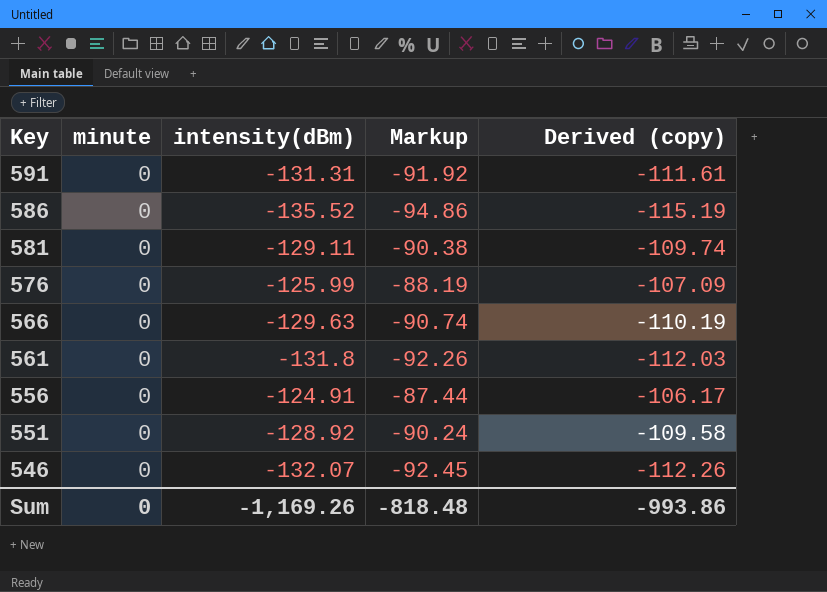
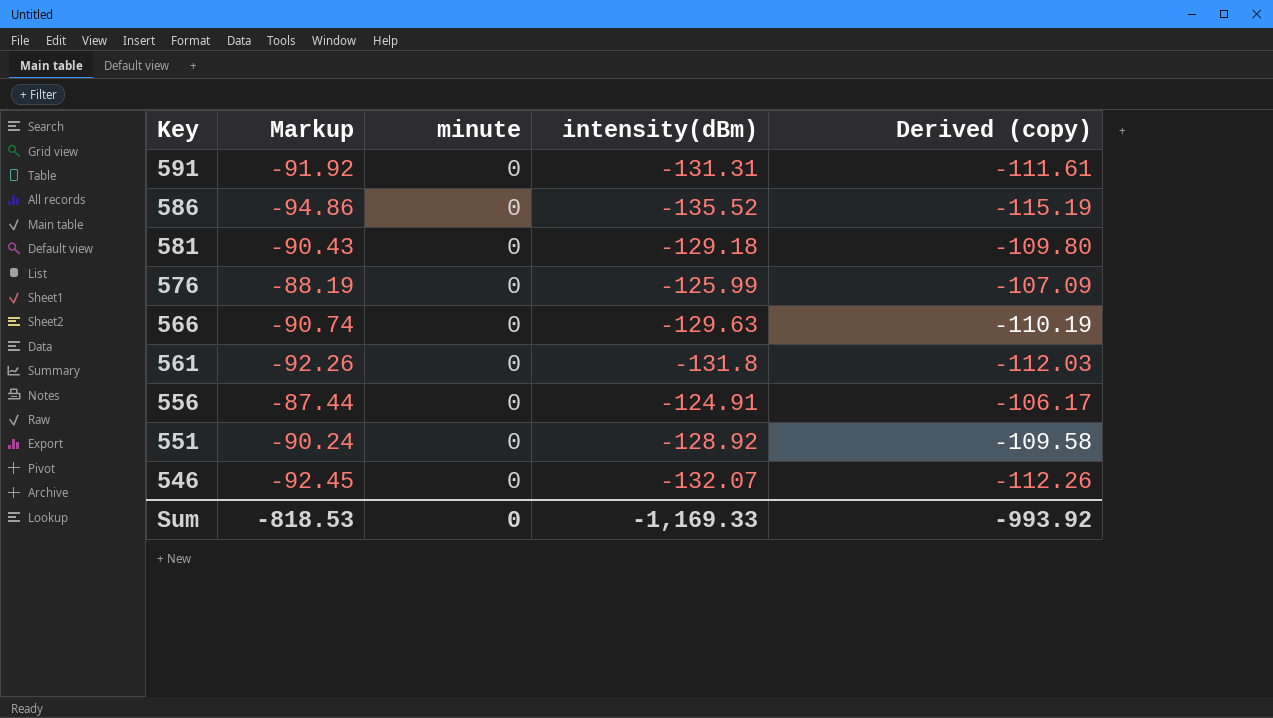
column Markup | position: 4 -> 2
581 | Markup: -90.38 -> -90.43
581 | intensity(dBm): -129.11 -> -129.18
581 | Derived (copy): -109.74 -> -109.80
Sum | Markup: -818.48 -> -818.53
Sum | intensity(dBm): -1,169.26 -> -1,169.33
Sum | Derived (copy): -993.86 -> -993.92

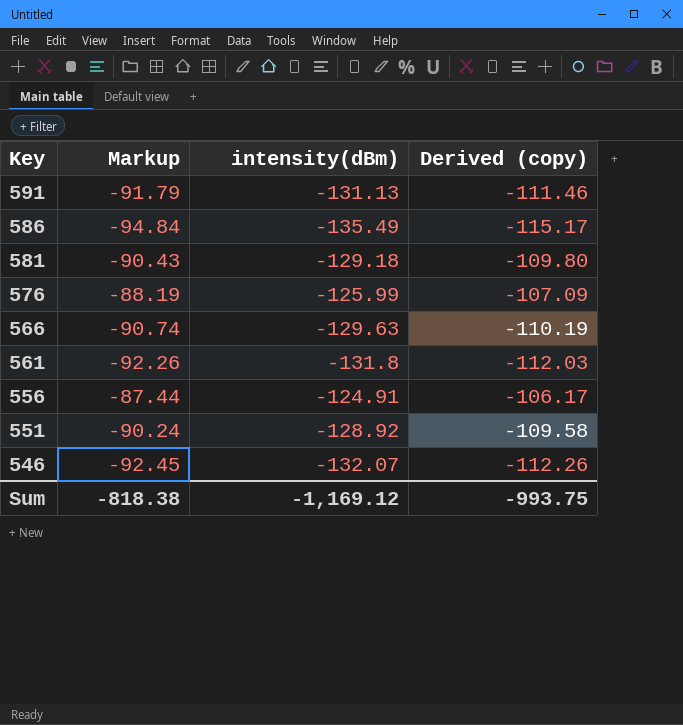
column minute | position: 3 -> none
591 | Markup: -91.92 -> -91.79
591 | intensity(dBm): -131.31 -> -131.13
591 | Derived (copy): -111.61 -> -111.46
586 | Markup: -94.86 -> -94.84
586 | intensity(dBm): -135.52 -> -135.49
586 | Derived (copy): -115.19 -> -115.17
Sum | Markup: -818.53 -> -818.38
Sum | intensity(dBm): -1,169.33 -> -1,169.12
Sum | Derived (copy): -993.92 -> -993.75

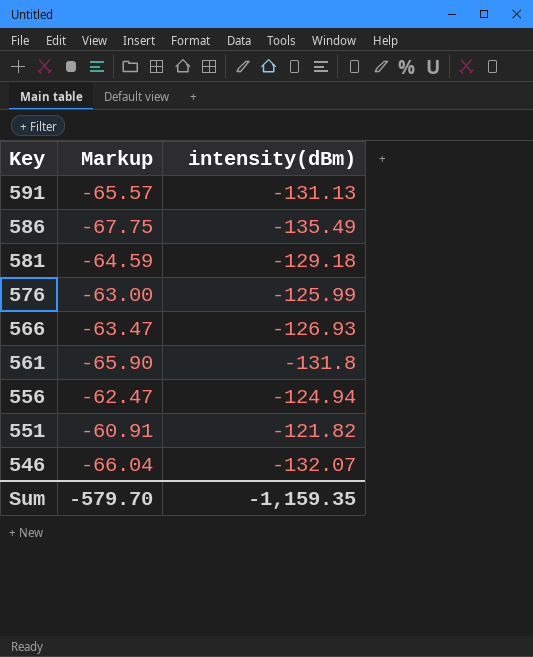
column Derived (copy) | formula: [intensity(dBm)] * 0.85 -> none
column Markup | formula: [intensity(dBm)] * 0.7 -> [intensity(dBm)] * 0.5
566 | intensity(dBm): -129.63 -> -126.93
556 | intensity(dBm): -124.91 -> -124.94
551 | intensity(dBm): -128.92 -> -121.82
Sum | Markup: -818.38 -> -579.70
Sum | intensity(dBm): -1,169.12 -> -1,159.35

